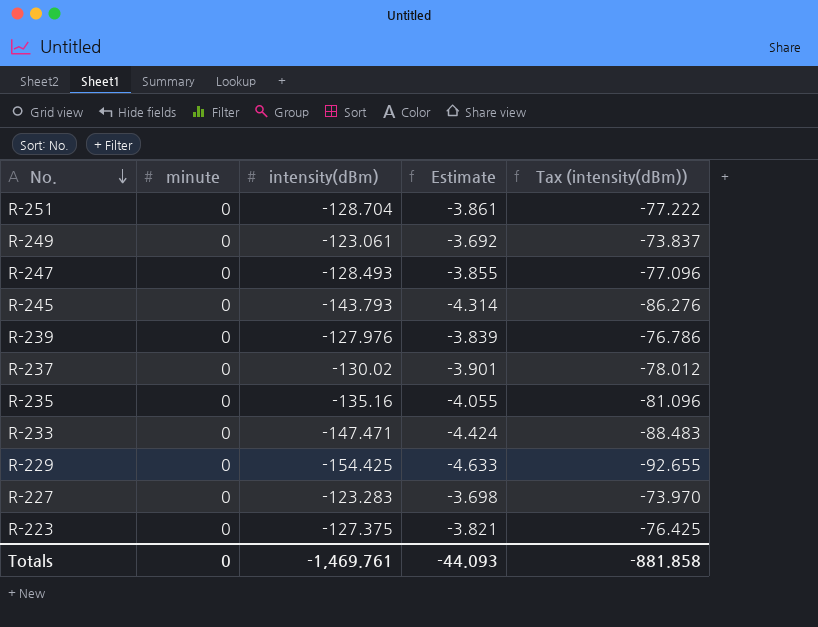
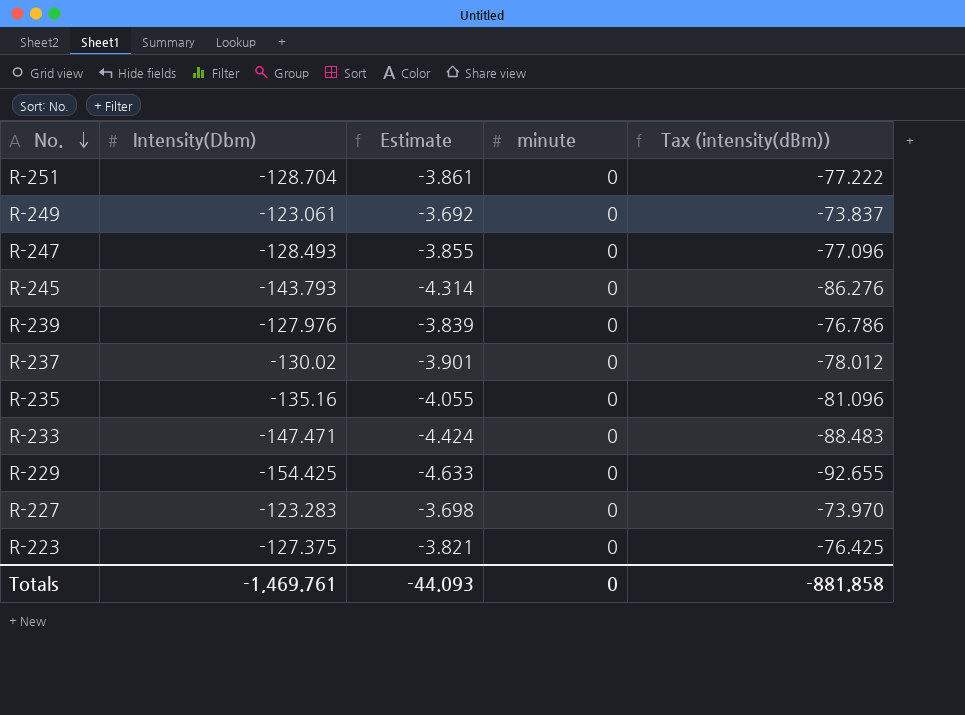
column name: intensity(dBm) -> Intensity(Dbm)
column minute | position: 2 -> 4

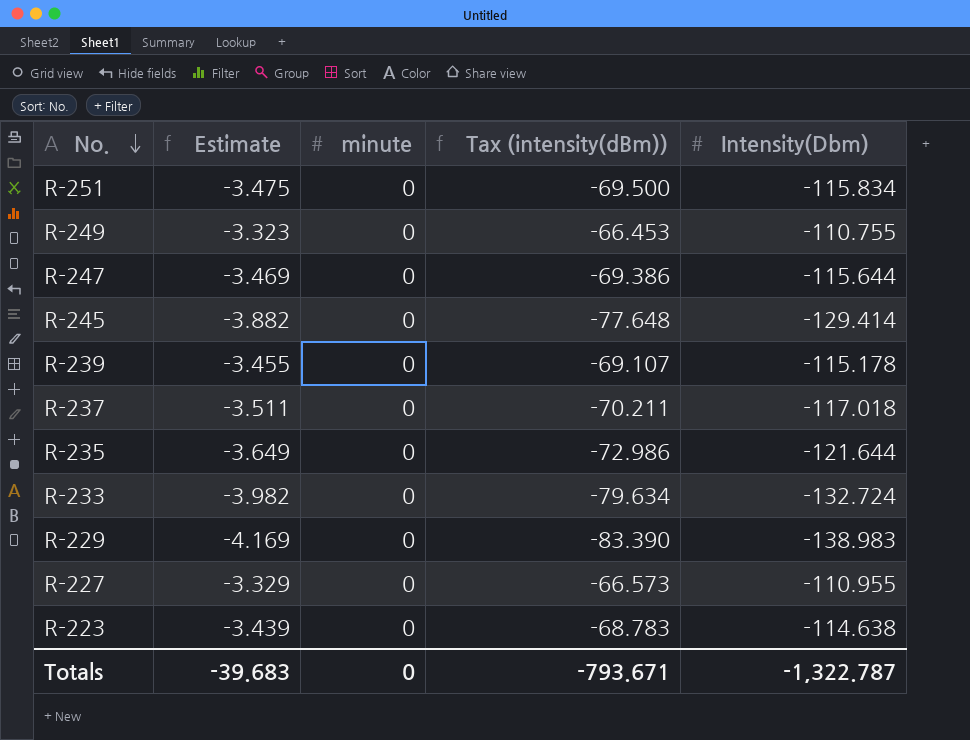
column Intensity(Dbm) | position: 2 -> 5
R-251 | Estimate: -3.861 -> -3.475
R-251 | Tax (intensity(dBm)): -77.222 -> -69.500
R-251 | Intensity(Dbm): -128.704 -> -115.834
R-249 | Estimate: -3.692 -> -3.323
R-249 | Tax (intensity(dBm)): -73.837 -> -66.453
R-249 | Intensity(Dbm): -123.061 -> -110.755
R-247 | Estimate: -3.855 -> -3.469
R-247 | Tax (intensity(dBm)): -77.096 -> -69.386
R-247 | Intensity(Dbm): -128.493 -> -115.644
R-245 | Estimate: -4.314 -> -3.882
R-245 | Tax (intensity(dBm)): -86.276 -> -77.648
R-245 | Intensity(Dbm): -143.793 -> -129.414
R-239 | Estimate: -3.839 -> -3.455
R-239 | Tax (intensity(dBm)): -76.786 -> -69.107
R-239 | Intensity(Dbm): -127.976 -> -115.178
R-237 | Estimate: -3.901 -> -3.511
R-237 | Tax (intensity(dBm)): -78.012 -> -70.211
R-237 | Intensity(Dbm): -130.02 -> -117.018
R-235 | Estimate: -4.055 -> -3.649
R-235 | Tax (intensity(dBm)): -81.096 -> -72.986
R-235 | Intensity(Dbm): -135.16 -> -121.644
R-233 | Estimate: -4.424 -> -3.982
R-233 | Tax (intensity(dBm)): -88.483 -> -79.634
R-233 | Intensity(Dbm): -147.471 -> -132.724
R-229 | Estimate: -4.633 -> -4.169
R-229 | Tax (intensity(dBm)): -92.655 -> -83.390
R-229 | Intensity(Dbm): -154.425 -> -138.983
R-227 | Estimate: -3.698 -> -3.329
R-227 | Tax (intensity(dBm)): -73.970 -> -66.573
R-227 | Intensity(Dbm): -123.283 -> -110.955
R-223 | Estimate: -3.821 -> -3.439
R-223 | Tax (intensity(dBm)): -76.425 -> -68.783
R-223 | Intensity(Dbm): -127.375 -> -114.638
Totals | Estimate: -44.093 -> -39.683
Totals | Tax (intensity(dBm)): -881.858 -> -793.671
Totals | Intensity(Dbm): -1,469.761 -> -1,322.787

